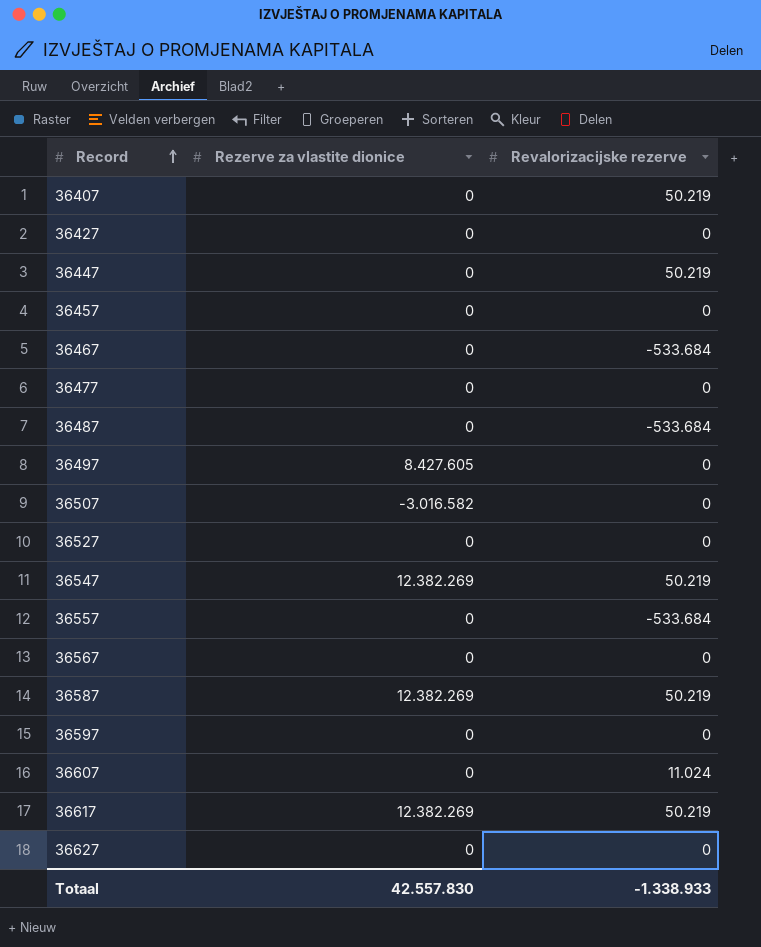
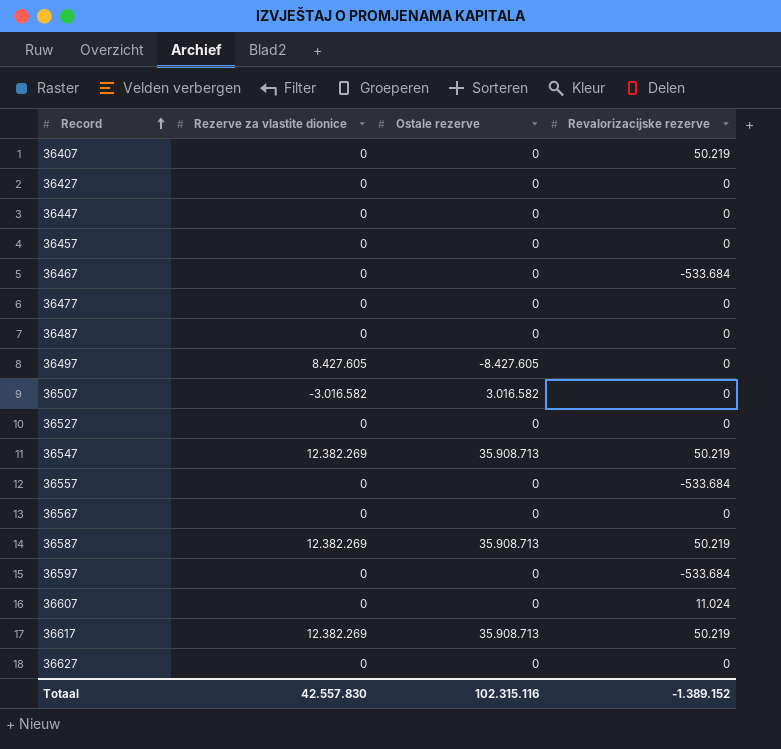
column Ostale rezerve | position: none -> 3
36447 | Revalorizacijske rezerve: 50.219 -> 0
36487 | Revalorizacijske rezerve: -533.684 -> 0
36597 | Revalorizacijske rezerve: 0 -> -533.684
Totaal | Revalorizacijske rezerve: -1.338.933 -> -1.389.152

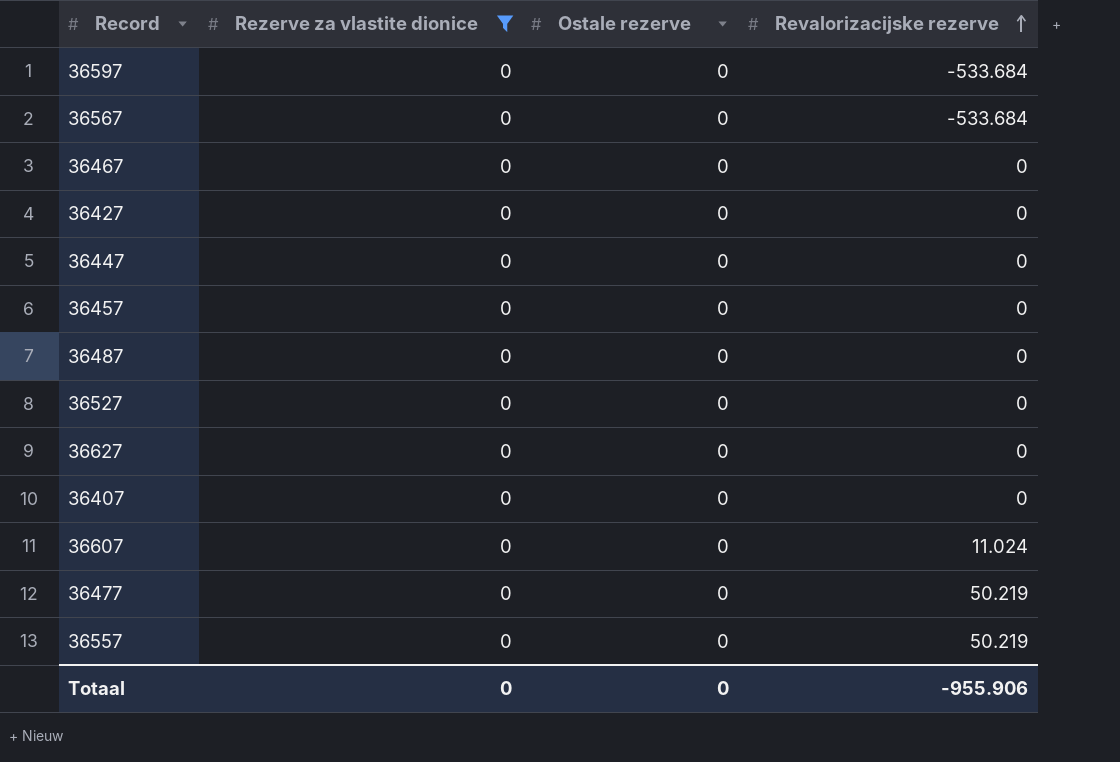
filter: none -> Rezerve za vlastite dionice = 0
row order: Record ascending -> Revalorizacijske rezerve ascending
36567 | Revalorizacijske rezerve: 0 -> -533.684
36467 | Revalorizacijske rezerve: -533.684 -> 0
36407 | Revalorizacijske rezerve: 50.219 -> 0
36477 | Revalorizacijske rezerve: 0 -> 50.219
36557 | Revalorizacijske rezerve: -533.684 -> 50.219
Totaal | Rezerve za vlastite dionice: 42.557.830 -> 0
Totaal | Ostale rezerve: 102.315.116 -> 0
Totaal | Revalorizacijske rezerve: -1.389.152 -> -955.906

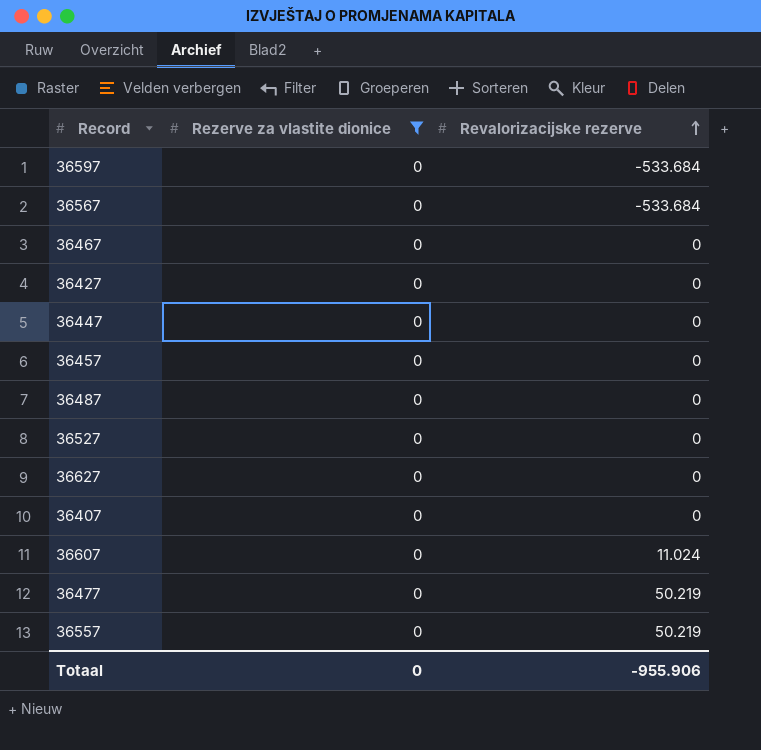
column Ostale rezerve | position: 3 -> none

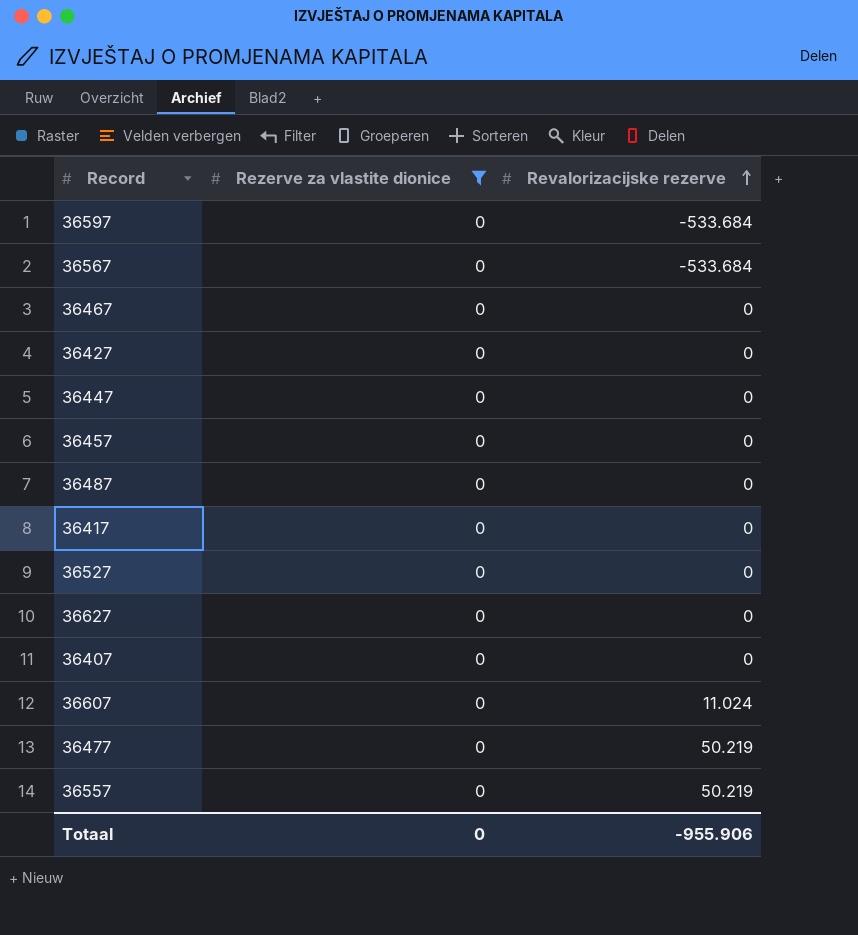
row 36417: none -> 0 | 0

